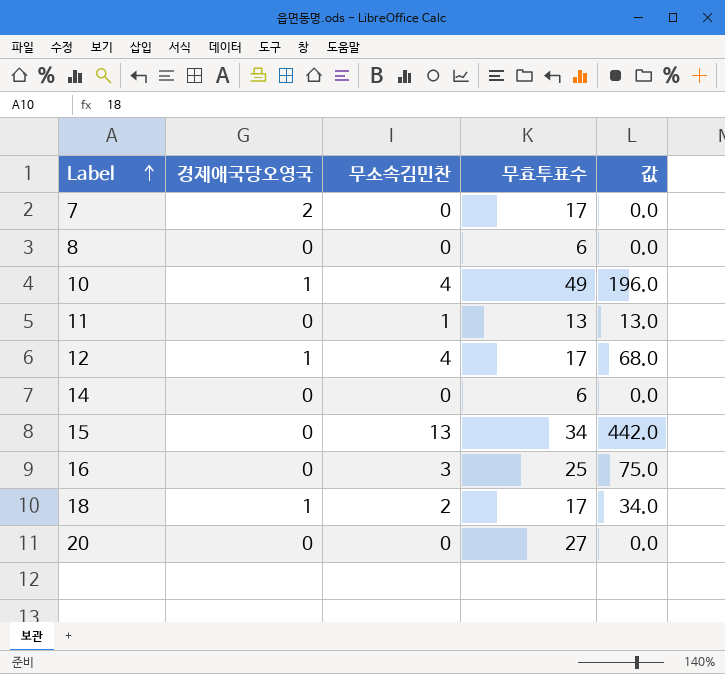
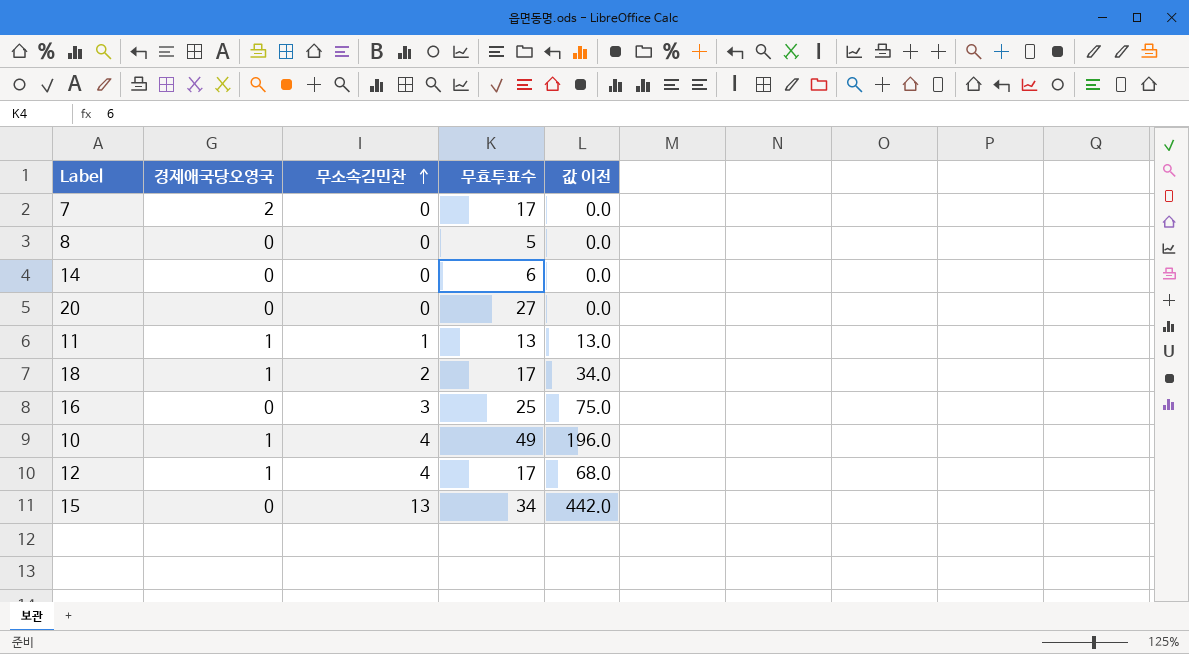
row order: Label ascending -> 무소속김민찬 ascending
column name: 값 -> 값 이전
8 | 무효투표수: 6 -> 5
11 | 경제애국당오영국: 0 -> 1

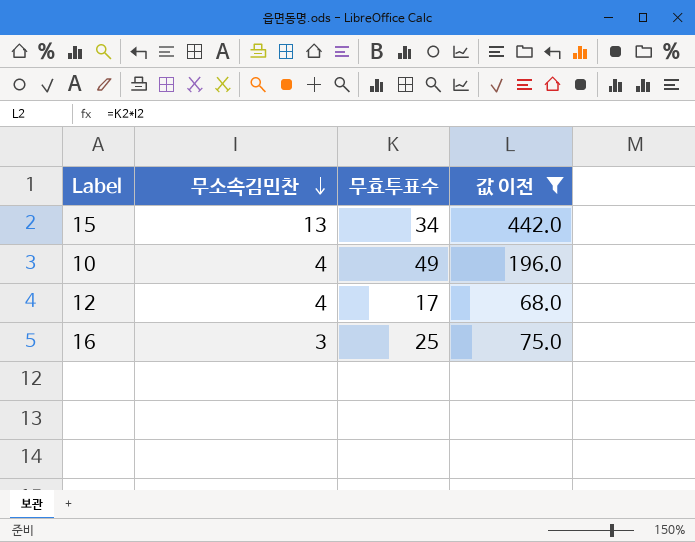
filter: none -> 값 이전 >= 68.0
row order: 무소속김민찬 ascending -> 무소속김민찬 descending
column 경제애국당오영국 | position: 2 -> none

